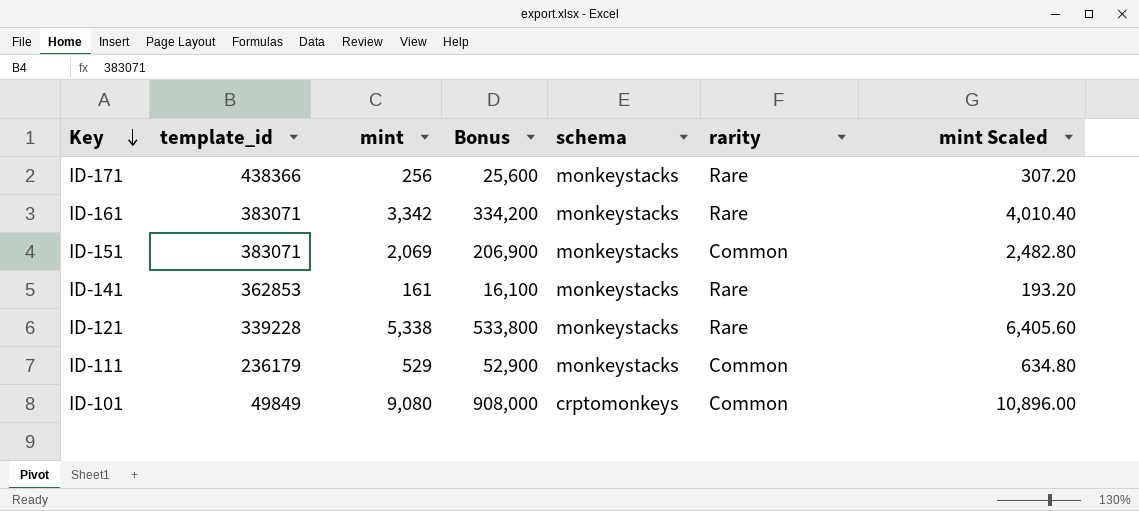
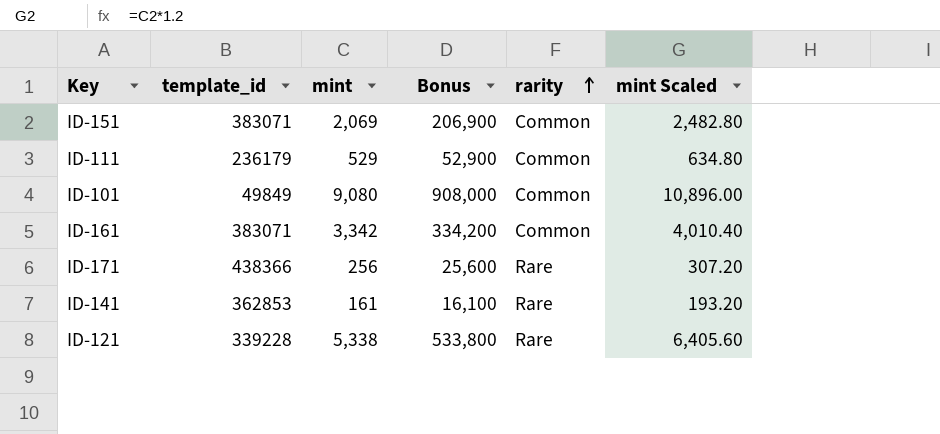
row order: Key descending -> rarity ascending
column schema | position: 5 -> none
ID-161 | rarity: Rare -> Common

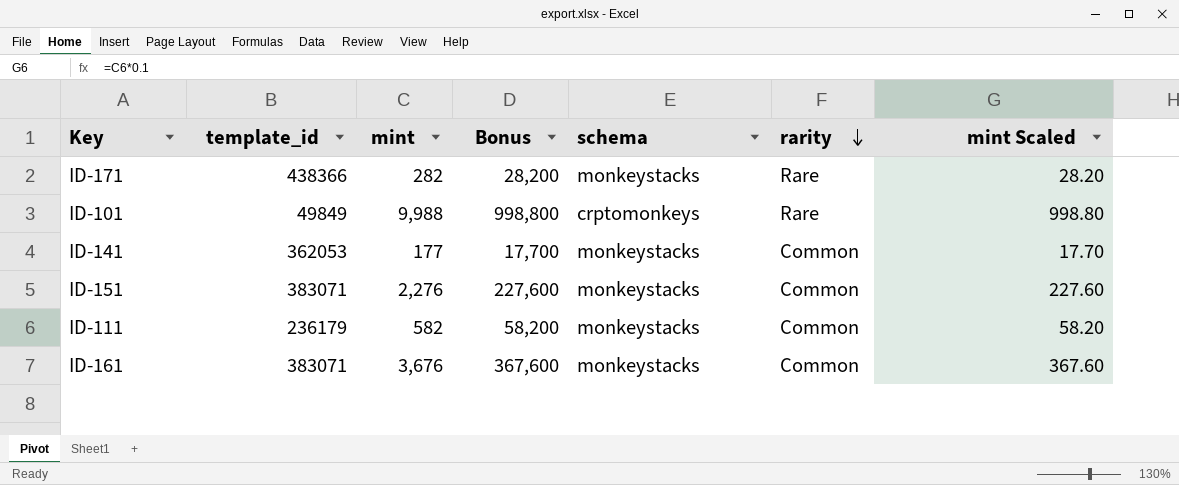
row order: rarity ascending -> rarity descending
column schema | position: none -> 5
column mint Scaled | formula: [mint] * 1.2 -> [mint] * 0.1
row ID-121: 339228 | 5,338 | 533,800 | Rare | 6,405.60 -> none
ID-171 | mint: 256 -> 282
ID-171 | Bonus: 25,600 -> 28,200
ID-101 | mint: 9,080 -> 9,988
ID-101 | Bonus: 908,000 -> 998,800
ID-101 | rarity: Common -> Rare
ID-141 | template_id: 362853 -> 362053
ID-141 | mint: 161 -> 177
ID-141 | Bonus: 16,100 -> 17,700
ID-141 | rarity: Rare -> Common
ID-151 | mint: 2,069 -> 2,276
ID-151 | Bonus: 206,900 -> 227,600
ID-111 | mint: 529 -> 582
ID-111 | Bonus: 52,900 -> 58,200
ID-161 | mint: 3,342 -> 3,676
ID-161 | Bonus: 334,200 -> 367,600

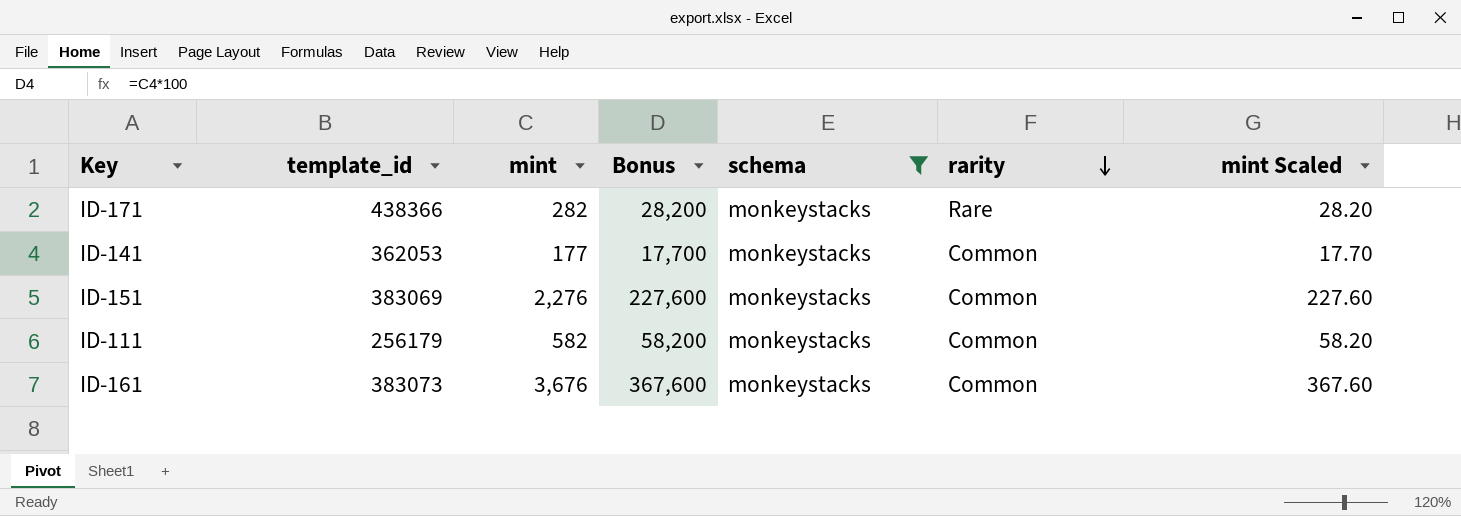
filter: none -> schema = monkeystacks
ID-151 | template_id: 383071 -> 383069
ID-111 | template_id: 236179 -> 256179
ID-161 | template_id: 383071 -> 383073

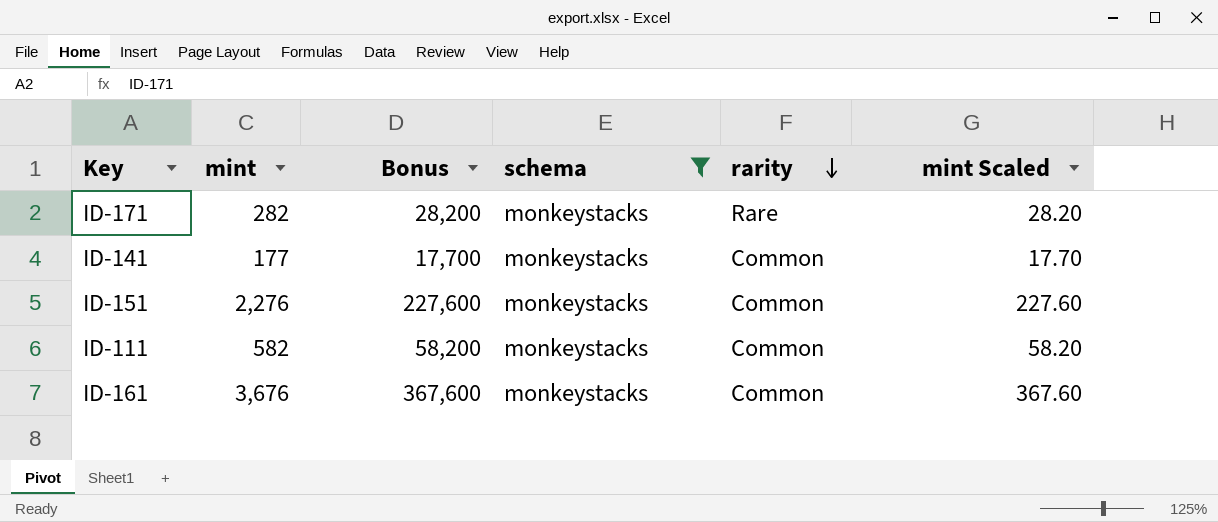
column template_id | position: 2 -> none

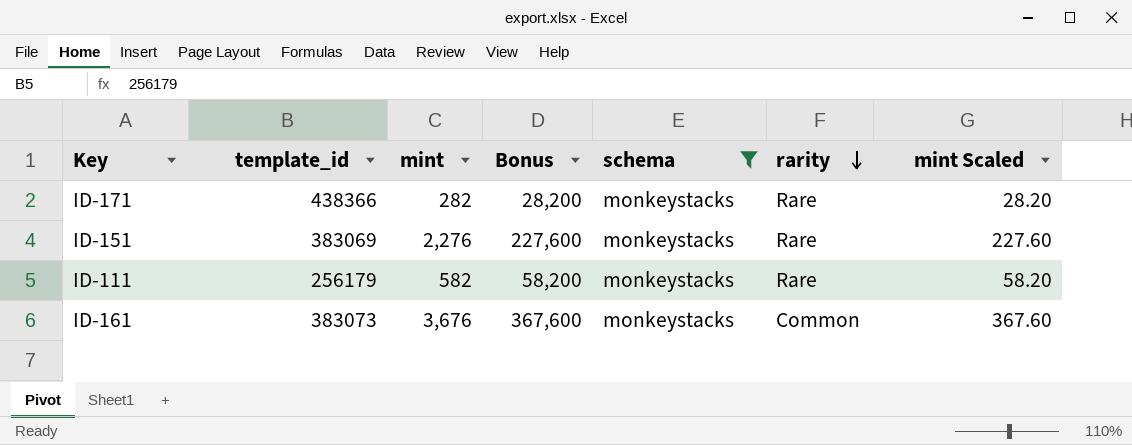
column template_id | position: none -> 2
row ID-141: 177 | 17,700 | monkeystacks | Common | 17.70 -> none
ID-151 | rarity: Common -> Rare
ID-111 | rarity: Common -> Rare

